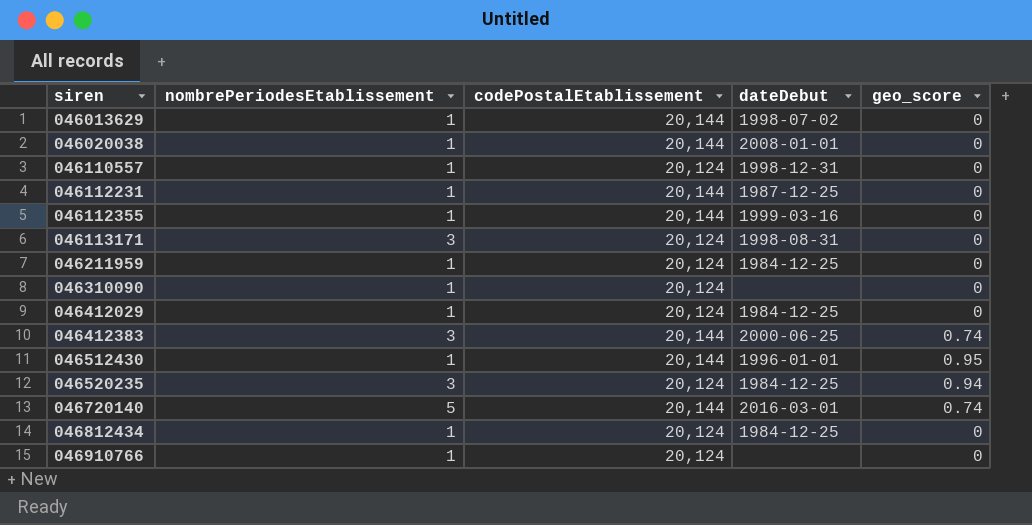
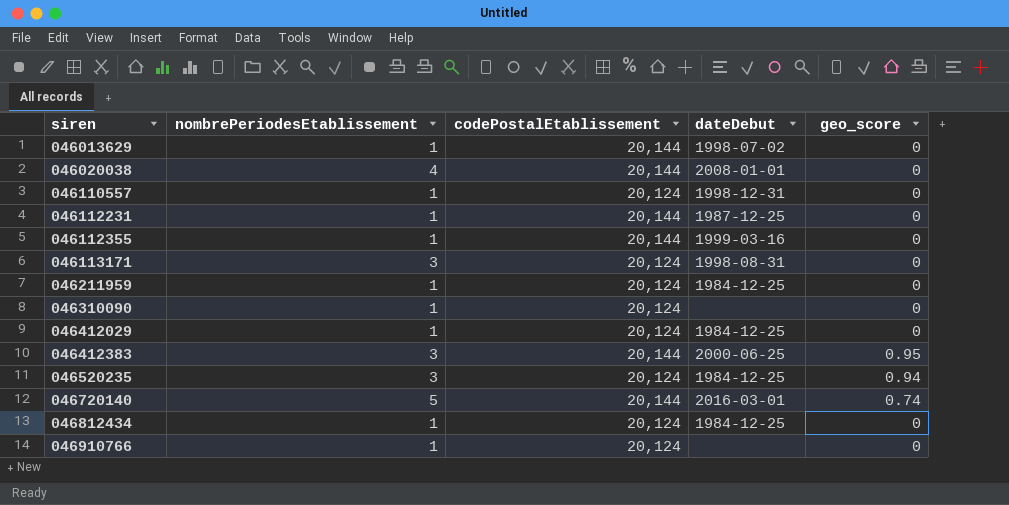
row 046512430: 1 | 20,144 | 1996-01-01 | 0.95 -> none
046020038 | nombrePeriodesEtablissement: 1 -> 4
046412383 | geo_score: 0.74 -> 0.95

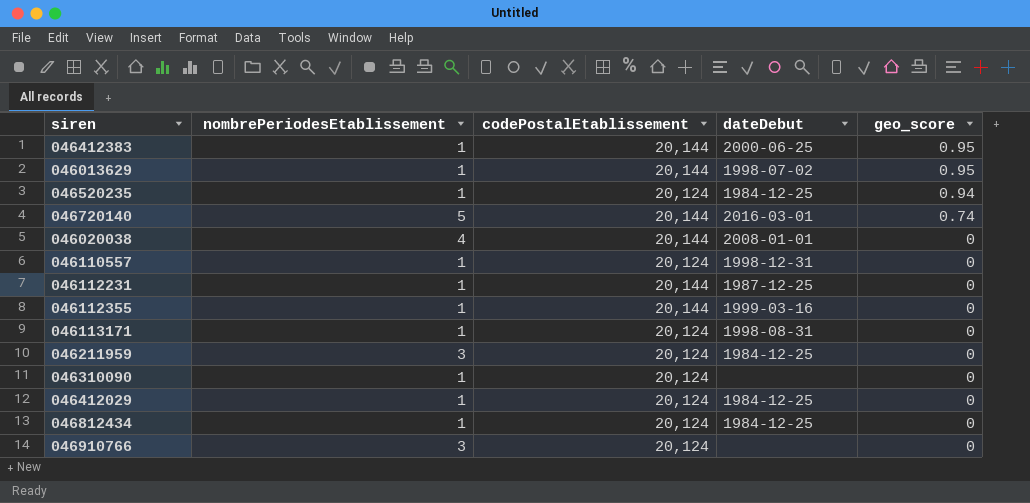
row order: siren ascending -> geo_score descending
046412383 | nombrePeriodesEtablissement: 3 -> 1
046013629 | geo_score: 0 -> 0.95
046520235 | nombrePeriodesEtablissement: 3 -> 1
046113171 | nombrePeriodesEtablissement: 3 -> 1
046211959 | nombrePeriodesEtablissement: 1 -> 3
046910766 | nombrePeriodesEtablissement: 1 -> 3

